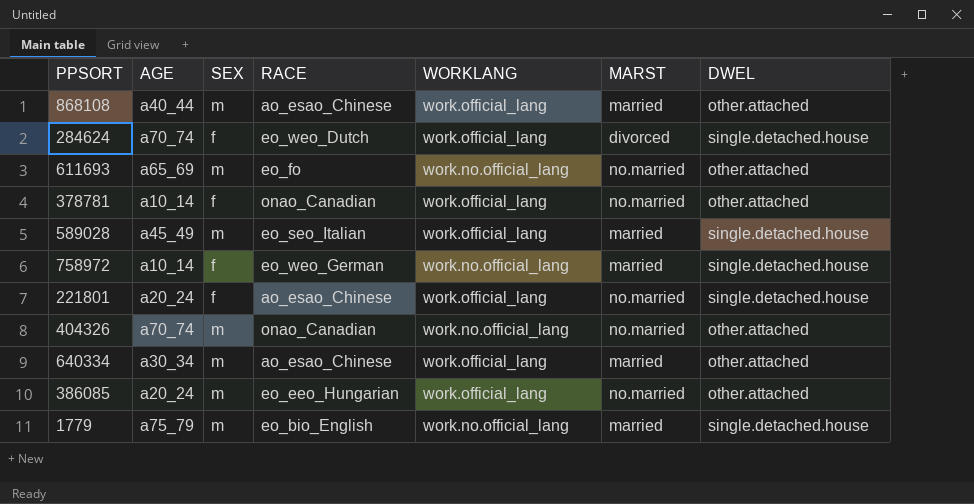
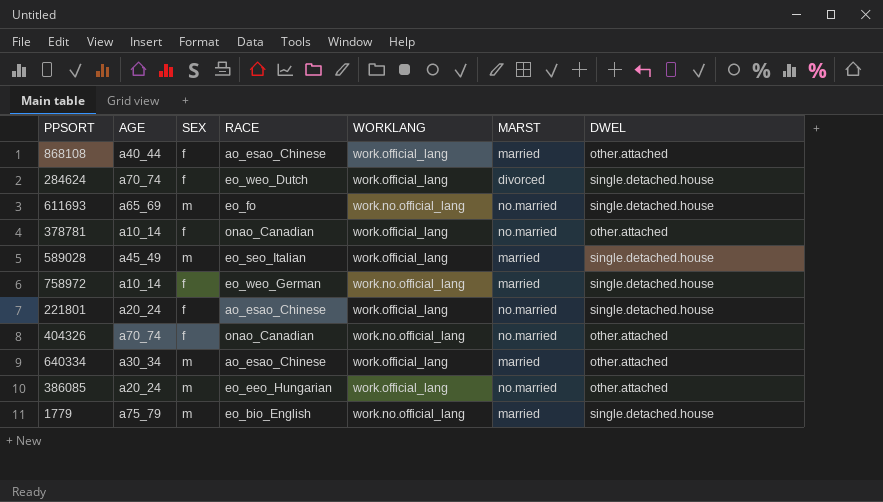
868108 | SEX: m -> f
611693 | DWEL: other.attached -> single.detached.house
404326 | SEX: m -> f

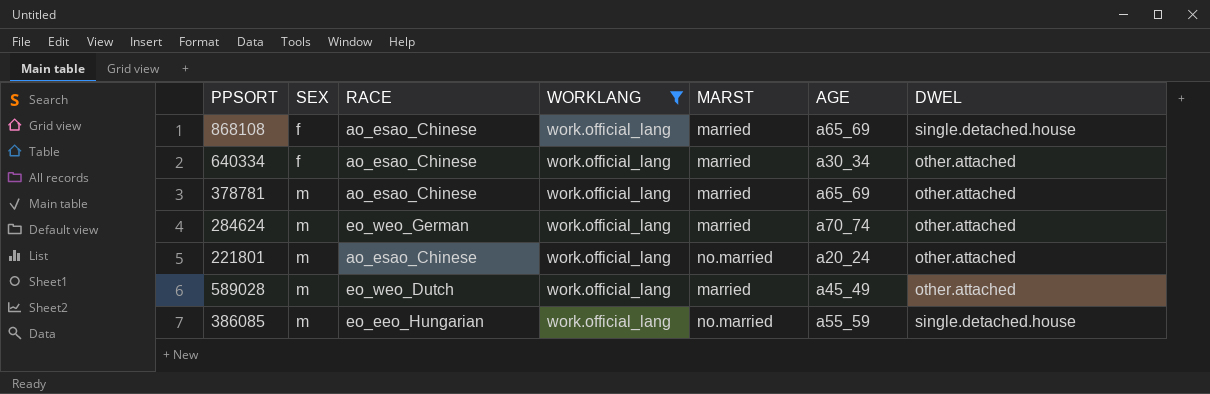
filter: none -> WORKLANG = work.official_lang
row order: none -> SEX ascending
column AGE | position: 2 -> 6
868108 | AGE: a40_44 -> a65_69
868108 | DWEL: other.attached -> single.detached.house
640334 | SEX: m -> f
378781 | SEX: f -> m
378781 | RACE: onao_Canadian -> ao_esao_Chinese
378781 | MARST: no.married -> married
378781 | AGE: a10_14 -> a65_69
284624 | SEX: f -> m
284624 | RACE: eo_weo_Dutch -> eo_weo_German
284624 | MARST: divorced -> married
284624 | DWEL: single.detached.house -> other.attached
221801 | SEX: f -> m
221801 | DWEL: single.detached.house -> other.attached
589028 | RACE: eo_seo_Italian -> eo_weo_Dutch
589028 | DWEL: single.detached.house -> other.attached
386085 | AGE: a20_24 -> a55_59
386085 | DWEL: other.attached -> single.detached.house

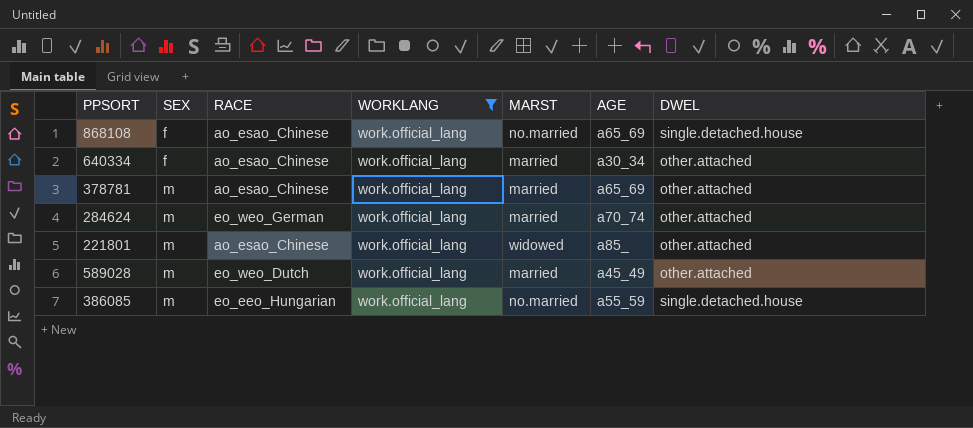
868108 | MARST: married -> no.married
221801 | MARST: no.married -> widowed
221801 | AGE: a20_24 -> a85_

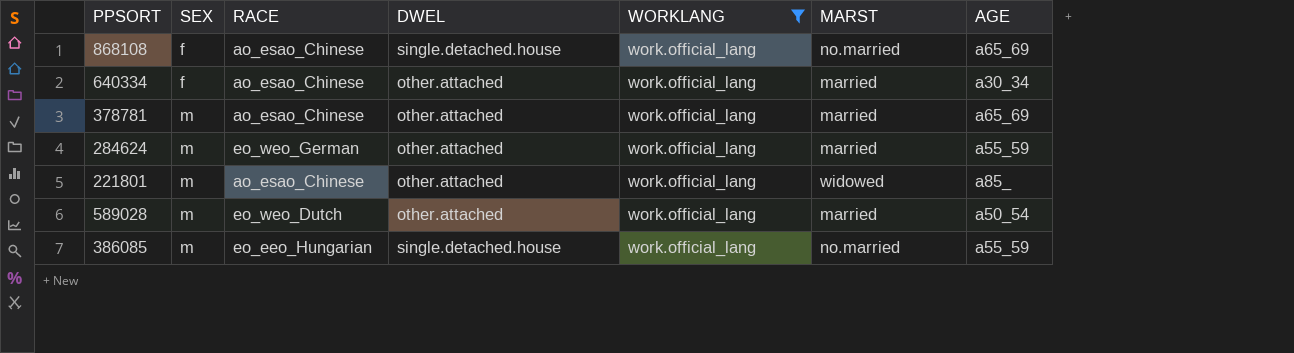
column DWEL | position: 7 -> 4
284624 | AGE: a70_74 -> a55_59
589028 | AGE: a45_49 -> a50_54

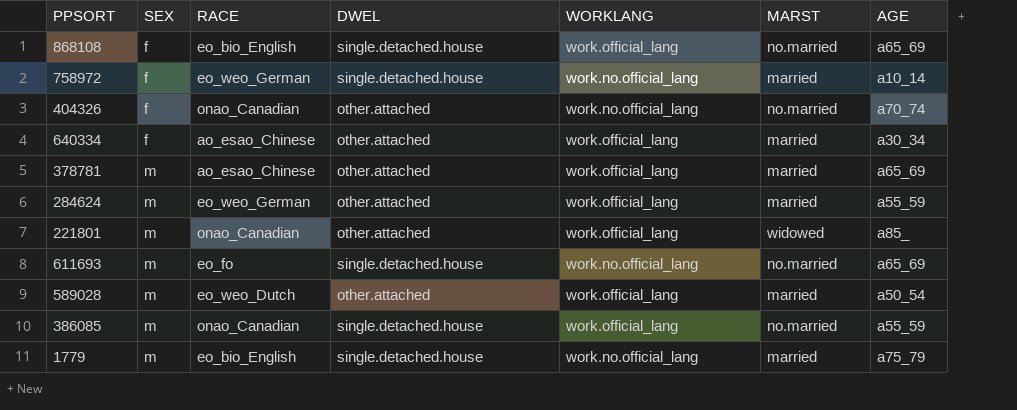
filter: WORKLANG = work.official_lang -> none
868108 | RACE: ao_esao_Chinese -> eo_bio_English
221801 | RACE: ao_esao_Chinese -> onao_Canadian
386085 | RACE: eo_eeo_Hungarian -> onao_Canadian

